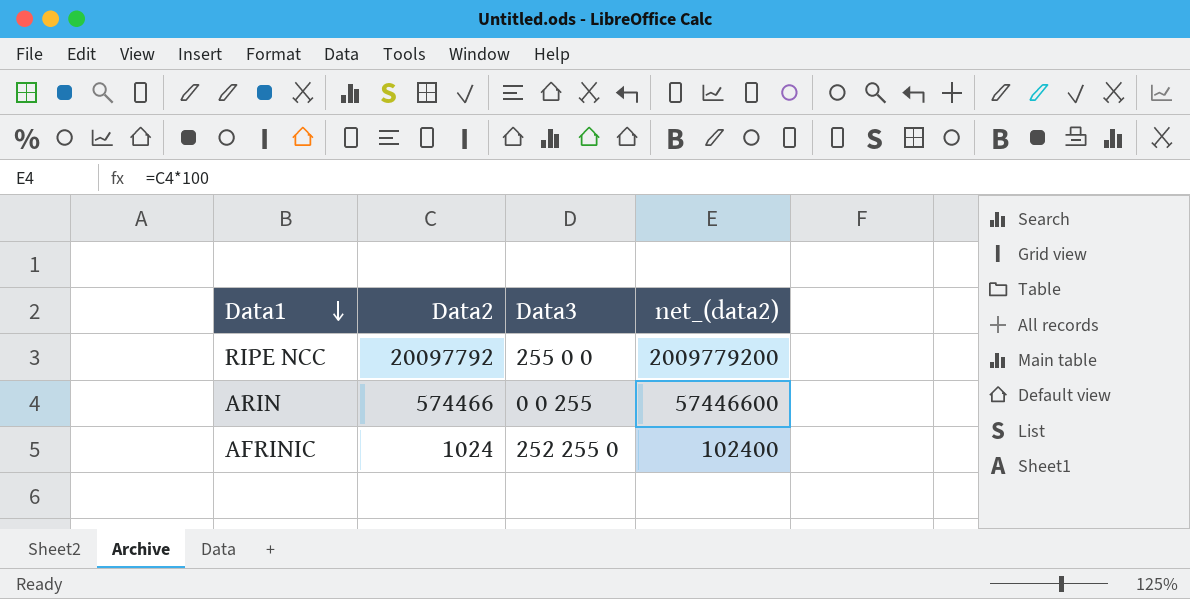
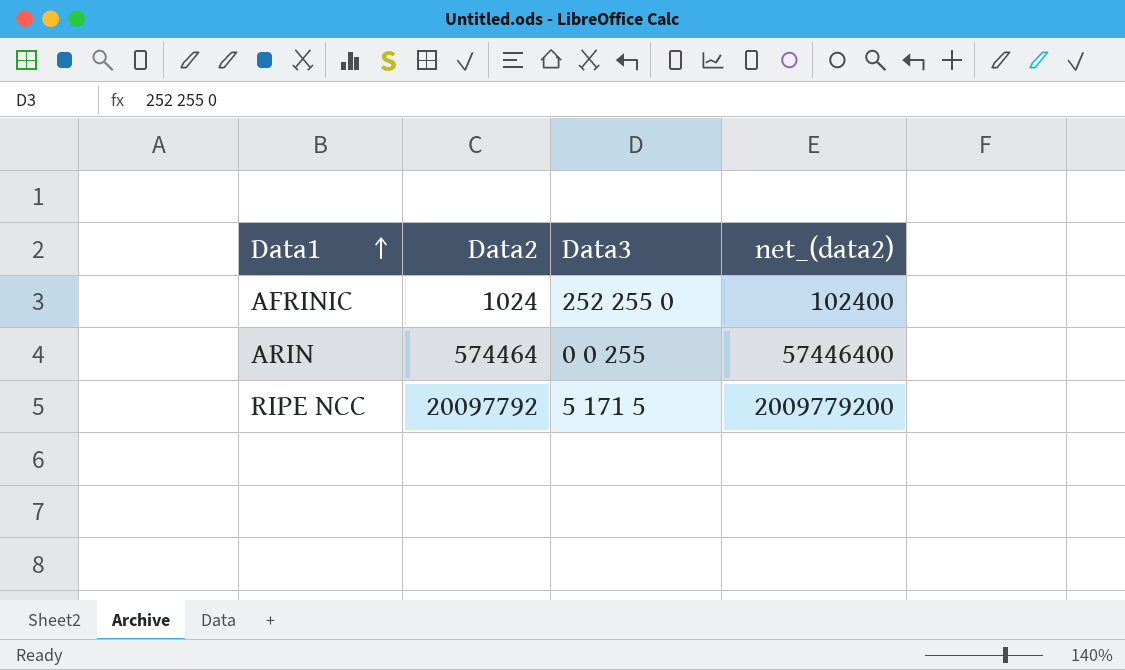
row order: Data1 descending -> Data1 ascending
ARIN | Data2: 574466 -> 574464
ARIN | net_(data2): 57446600 -> 57446400
RIPE NCC | Data3: 255 0 0 -> 5 171 5

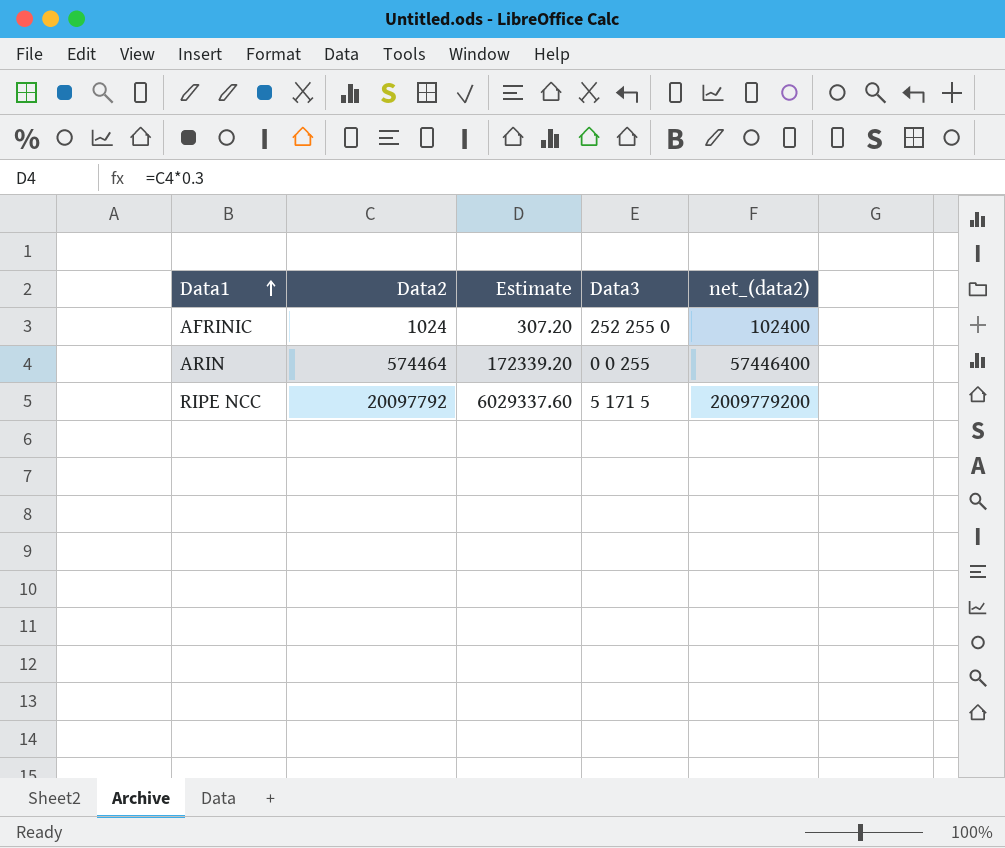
column Estimate | formula: none -> [Data2] * 0.3

